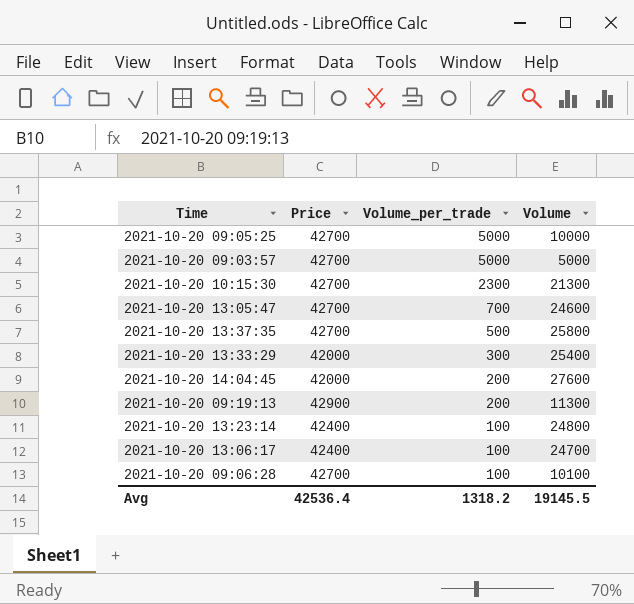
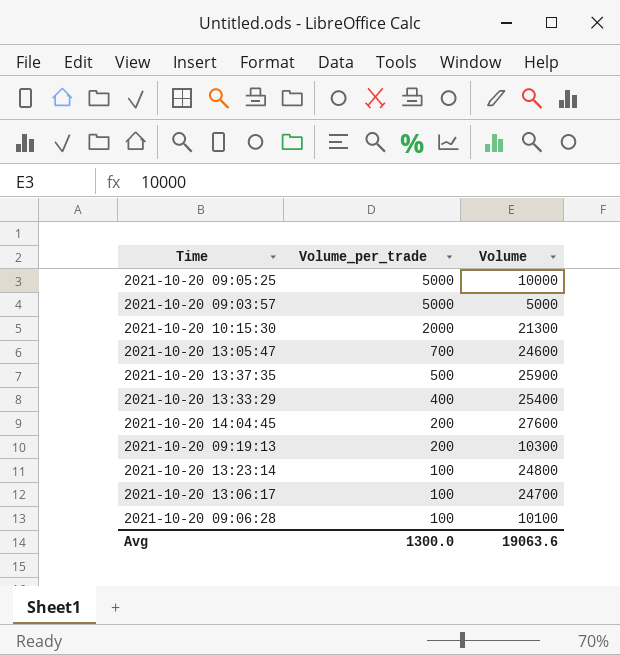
column Price | position: 2 -> none
2021-10-20 10:15:30 | Volume_per_trade: 2300 -> 2000
2021-10-20 13:37:35 | Volume: 25800 -> 25900
2021-10-20 13:33:29 | Volume_per_trade: 300 -> 400
2021-10-20 09:19:13 | Volume: 11300 -> 10300
Avg | Volume_per_trade: 1318.2 -> 1300.0
Avg | Volume: 19145.5 -> 19063.6

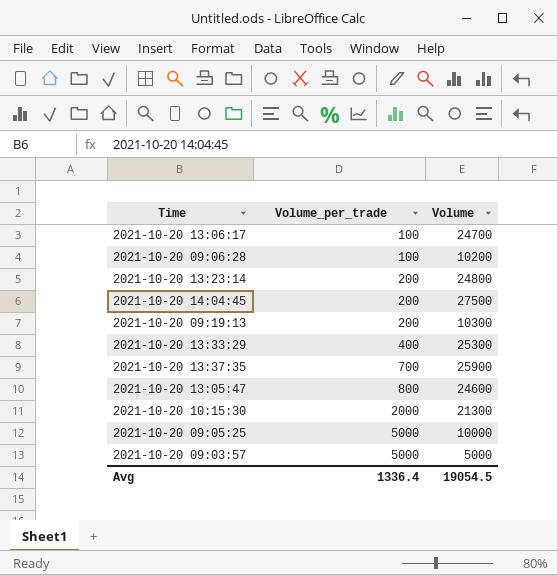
row order: Volume_per_trade descending -> Volume_per_trade ascending
2021-10-20 09:06:28 | Volume: 10100 -> 10200
2021-10-20 13:23:14 | Volume_per_trade: 100 -> 200
2021-10-20 14:04:45 | Volume: 27600 -> 27500
2021-10-20 13:33:29 | Volume: 25400 -> 25300
2021-10-20 13:37:35 | Volume_per_trade: 500 -> 700
2021-10-20 13:05:47 | Volume_per_trade: 700 -> 800
Avg | Volume_per_trade: 1300.0 -> 1336.4
Avg | Volume: 19063.6 -> 19054.5

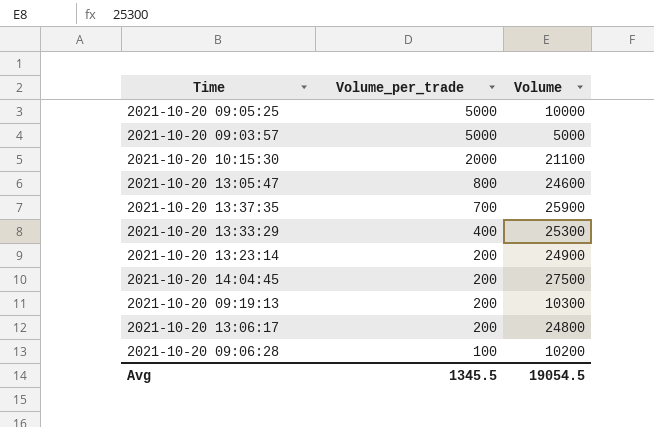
row order: Volume_per_trade ascending -> Volume_per_trade descending
2021-10-20 10:15:30 | Volume: 21300 -> 21100
2021-10-20 13:23:14 | Volume: 24800 -> 24900
2021-10-20 13:06:17 | Volume_per_trade: 100 -> 200
2021-10-20 13:06:17 | Volume: 24700 -> 24800
Avg | Volume_per_trade: 1336.4 -> 1345.5

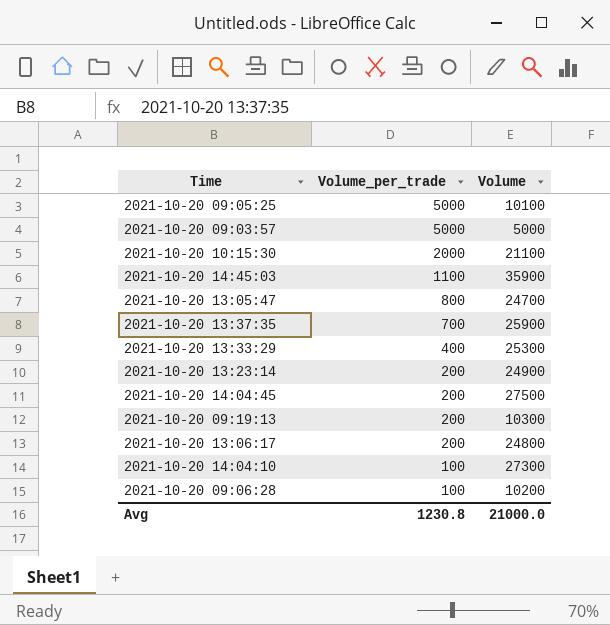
2021-10-20 09:05:25 | Volume: 10000 -> 10100
row 2021-10-20 14:45:03: none -> 1100 | 35900
2021-10-20 13:05:47 | Volume: 24600 -> 24700
row 2021-10-20 14:04:10: none -> 100 | 27300
Avg | Volume_per_trade: 1345.5 -> 1230.8
Avg | Volume: 19054.5 -> 21000.0

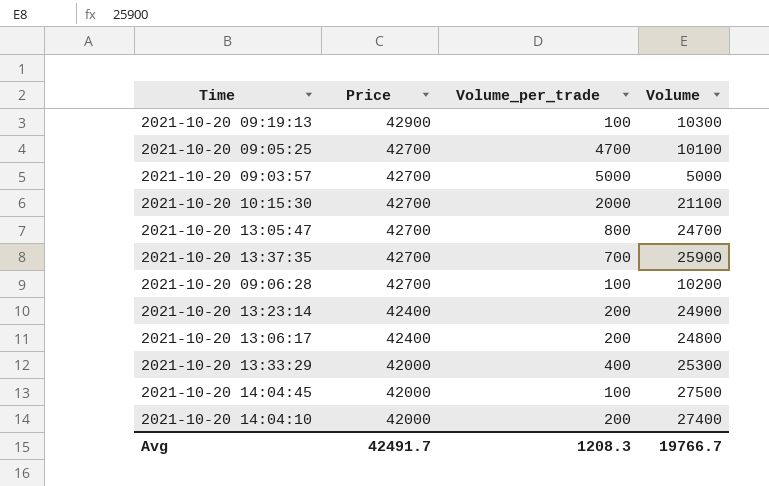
row order: Volume_per_trade descending -> Price descending
column Price | position: none -> 2
row 2021-10-20 14:45:03: 1100 | 35900 -> none
2021-10-20 09:19:13 | Volume_per_trade: 200 -> 100
2021-10-20 09:05:25 | Volume_per_trade: 5000 -> 4700
2021-10-20 14:04:45 | Volume_per_trade: 200 -> 100
2021-10-20 14:04:10 | Volume_per_trade: 100 -> 200
2021-10-20 14:04:10 | Volume: 27300 -> 27400
Avg | Volume_per_trade: 1230.8 -> 1208.3
Avg | Volume: 21000.0 -> 19766.7

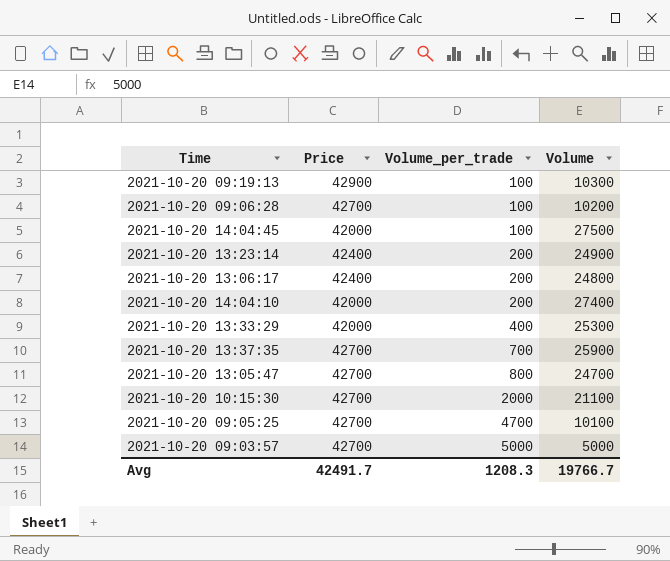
row order: Price descending -> Volume_per_trade ascending

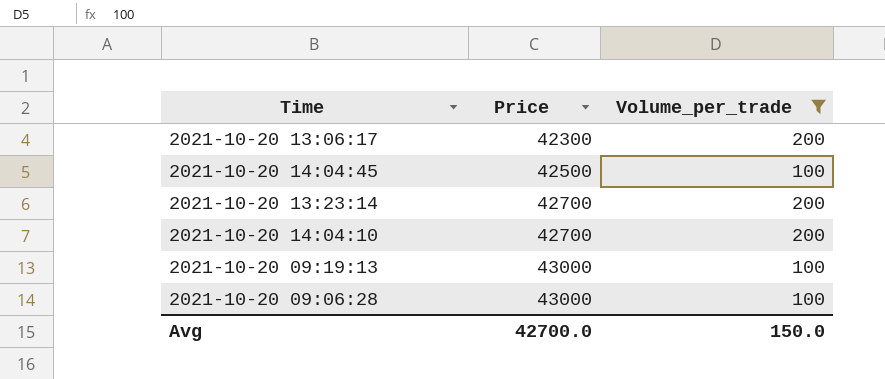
filter: none -> Volume_per_trade <= 200
row order: Volume_per_trade ascending -> Price ascending
column Volume | position: 4 -> none
2021-10-20 13:06:17 | Price: 42400 -> 42300
2021-10-20 14:04:45 | Price: 42000 -> 42500
2021-10-20 13:23:14 | Price: 42400 -> 42700
2021-10-20 14:04:10 | Price: 42000 -> 42700
2021-10-20 09:19:13 | Price: 42900 -> 43000
2021-10-20 09:06:28 | Price: 42700 -> 43000
Avg | Price: 42491.7 -> 42700.0
Avg | Volume_per_trade: 1208.3 -> 150.0

